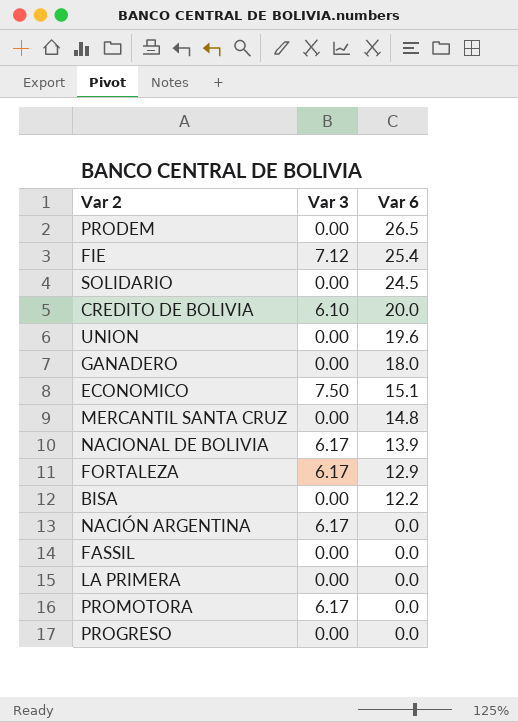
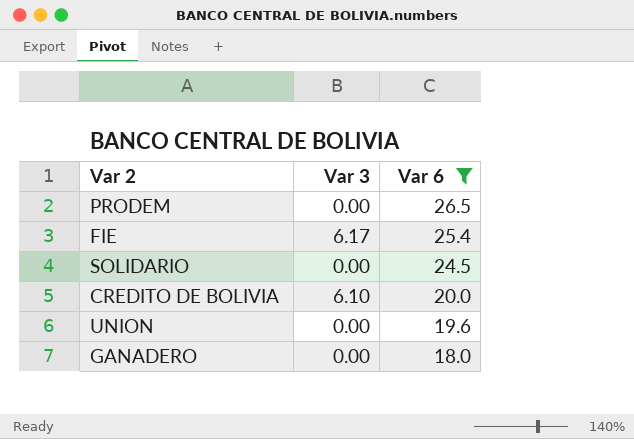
filter: none -> Var 6 >= 18.0
FIE | Var 3: 7.12 -> 6.17

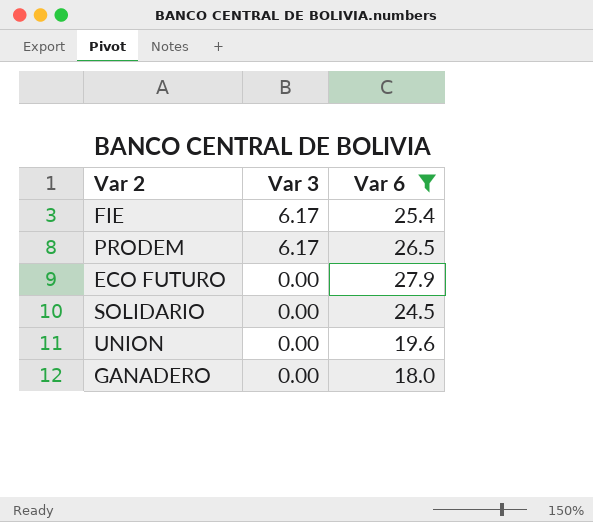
row order: Var 6 descending -> Var 3 descending
row CREDITO DE BOLIVIA: 6.10 | 20.0 -> none
PRODEM | Var 3: 0.00 -> 6.17
row ECO FUTURO: none -> 0.00 | 27.9

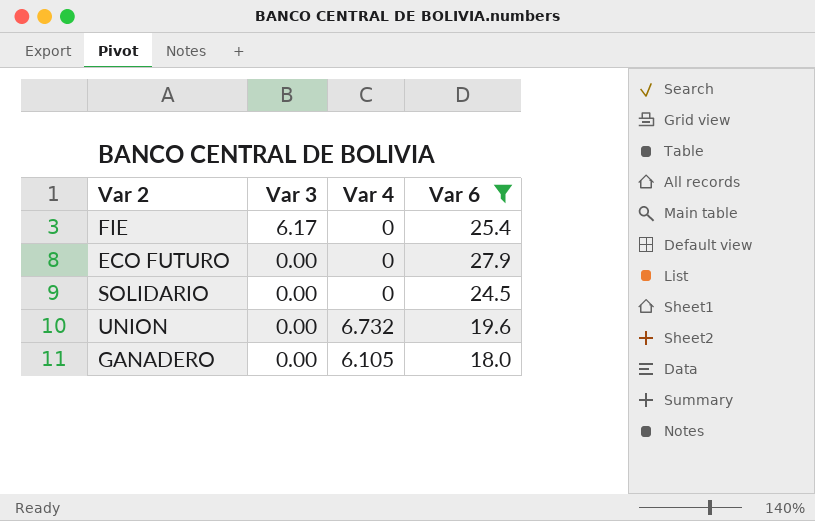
column Var 4 | position: none -> 3
row PRODEM: 6.17 | 26.5 -> none

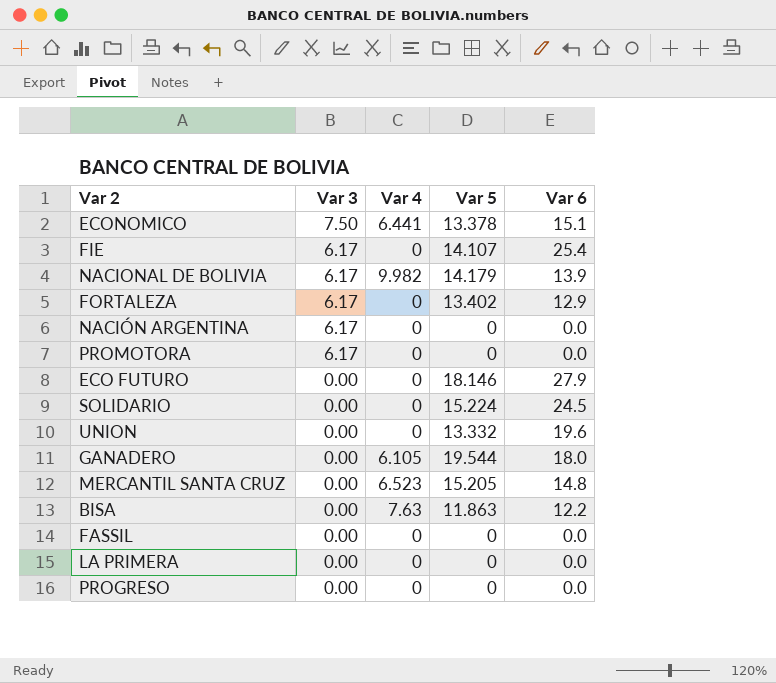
filter: Var 6 >= 18.0 -> none
column Var 5 | position: none -> 4
UNION | Var 4: 6.732 -> 0

